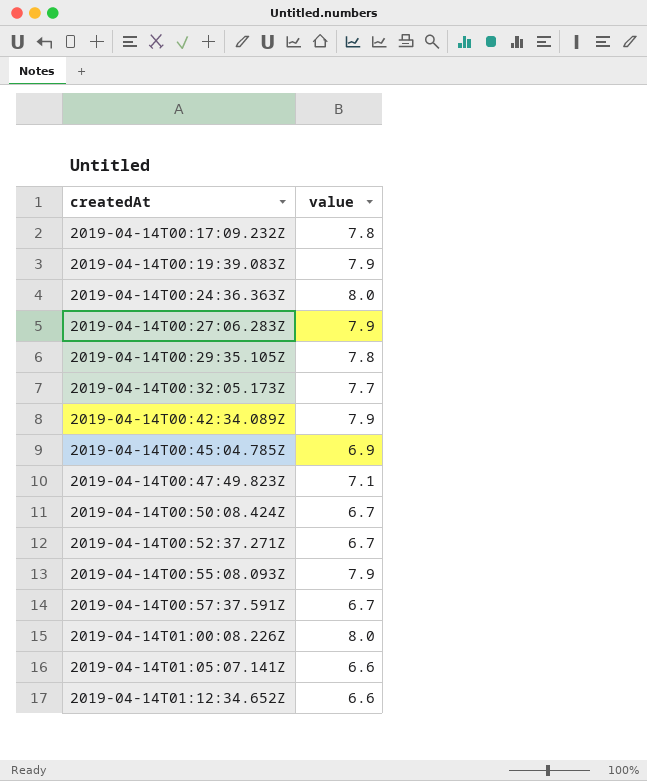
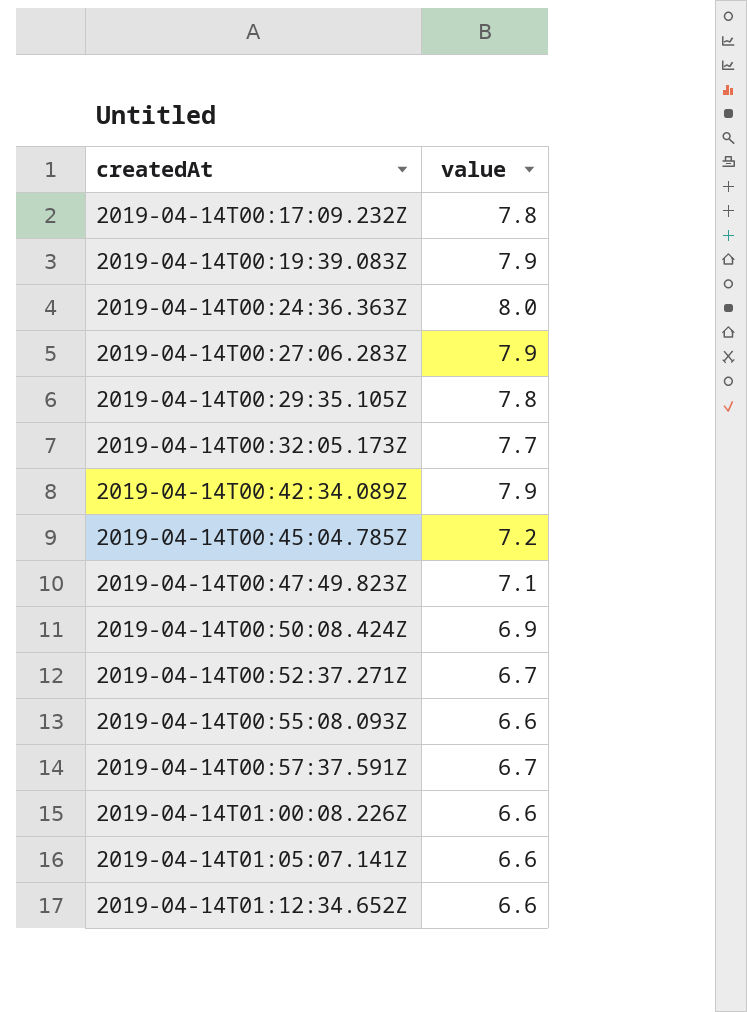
2019-04-14T00:45:04.785Z | value: 6.9 -> 7.2
2019-04-14T00:50:08.424Z | value: 6.7 -> 6.9
2019-04-14T00:55:08.093Z | value: 7.9 -> 6.6
2019-04-14T01:00:08.226Z | value: 8.0 -> 6.6

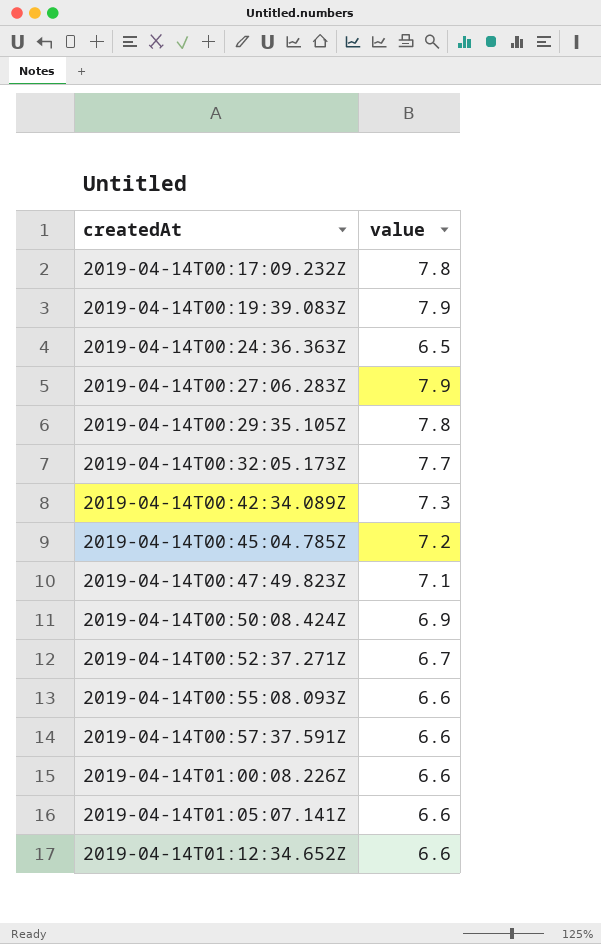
2019-04-14T00:24:36.363Z | value: 8.0 -> 6.5
2019-04-14T00:42:34.089Z | value: 7.9 -> 7.3
2019-04-14T00:57:37.591Z | value: 6.7 -> 6.6

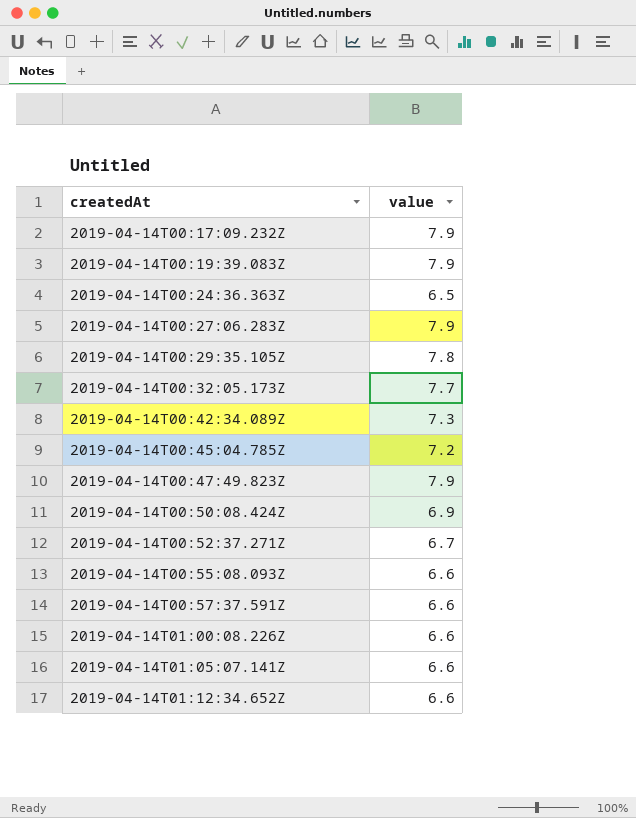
2019-04-14T00:17:09.232Z | value: 7.8 -> 7.9
2019-04-14T00:47:49.823Z | value: 7.1 -> 7.9

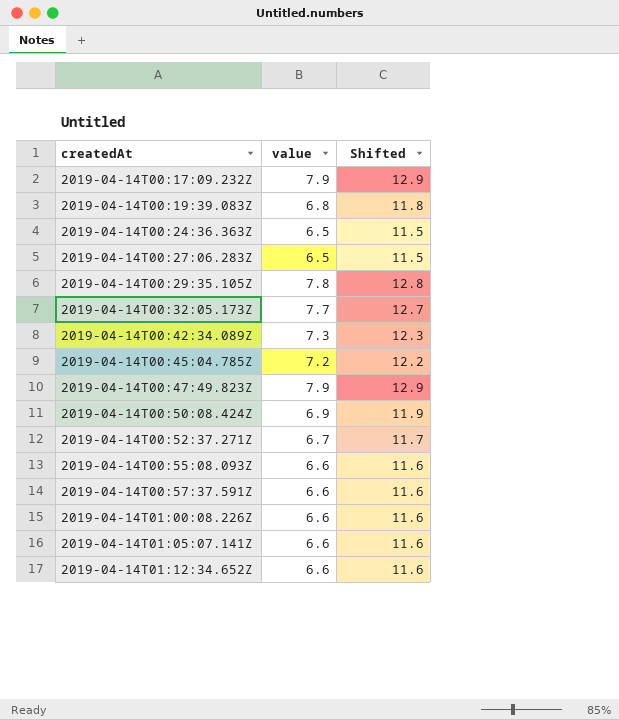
column Shifted | formula: none -> [value] + 5
2019-04-14T00:19:39.083Z | value: 7.9 -> 6.8
2019-04-14T00:27:06.283Z | value: 7.9 -> 6.5

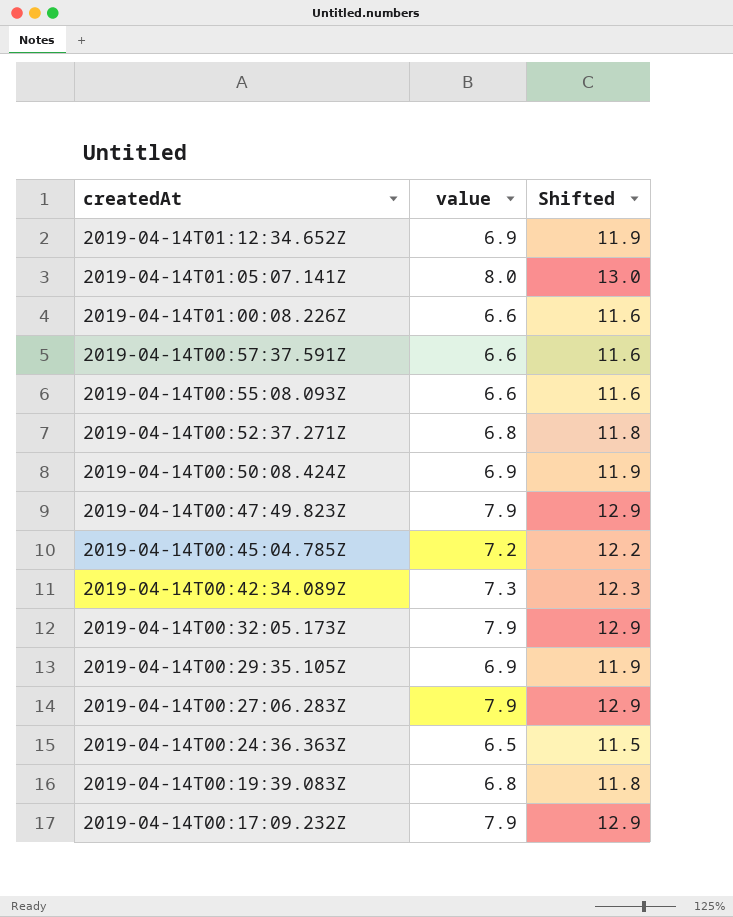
row order: createdAt ascending -> createdAt descending
2019-04-14T01:12:34.652Z | value: 6.6 -> 6.9
2019-04-14T01:12:34.652Z | Shifted: 11.6 -> 11.9
2019-04-14T01:05:07.141Z | value: 6.6 -> 8.0
2019-04-14T01:05:07.141Z | Shifted: 11.6 -> 13.0
2019-04-14T00:52:37.271Z | value: 6.7 -> 6.8
2019-04-14T00:52:37.271Z | Shifted: 11.7 -> 11.8
2019-04-14T00:32:05.173Z | value: 7.7 -> 7.9
2019-04-14T00:32:05.173Z | Shifted: 12.7 -> 12.9
2019-04-14T00:29:35.105Z | value: 7.8 -> 6.9
2019-04-14T00:29:35.105Z | Shifted: 12.8 -> 11.9
2019-04-14T00:27:06.283Z | value: 6.5 -> 7.9
2019-04-14T00:27:06.283Z | Shifted: 11.5 -> 12.9

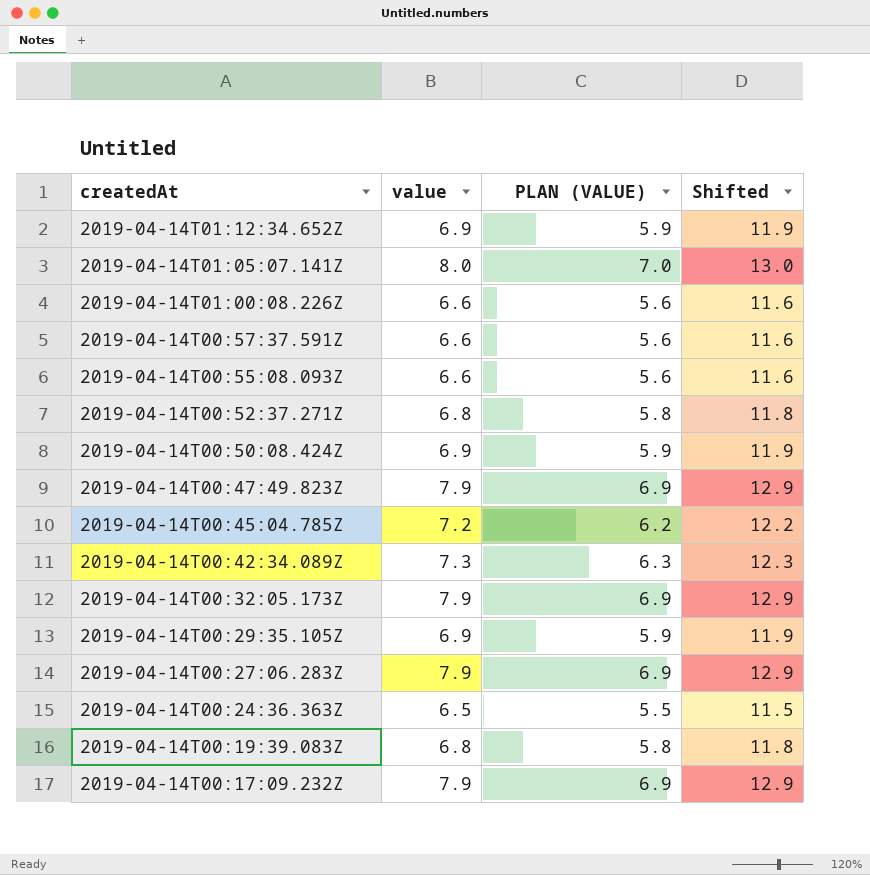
column PLAN (VALUE) | formula: none -> [value] - 1

